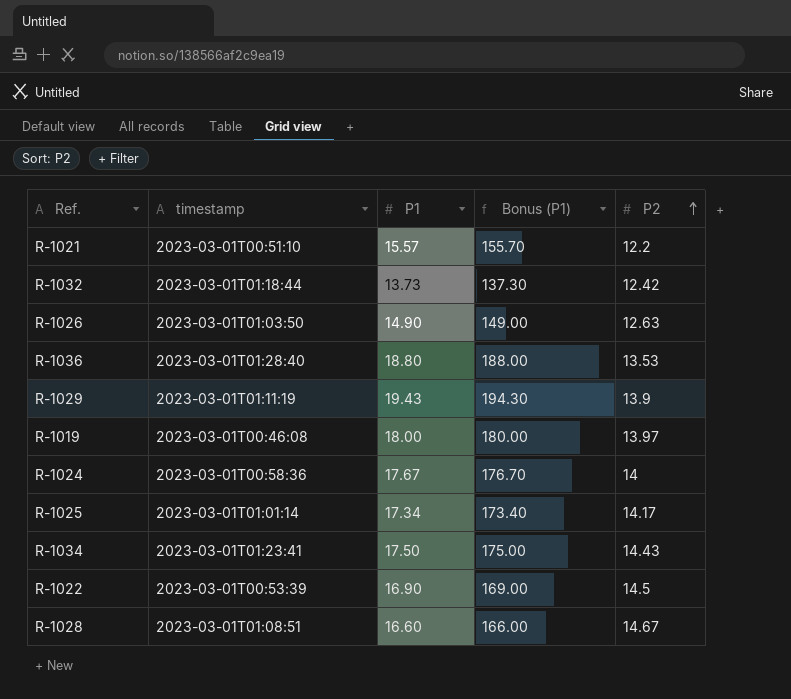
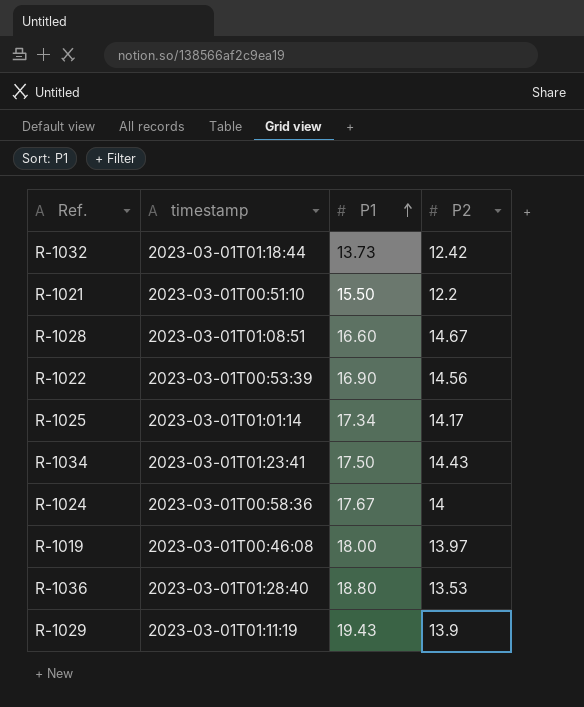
row order: P2 ascending -> P1 ascending
column Bonus (P1) | formula: [P1] * 10 -> none
row R-1026: 2023-03-01T01:03:50 | 14.90 | 149.00 | 12.63 -> none
R-1021 | P1: 15.57 -> 15.50
R-1022 | P2: 14.5 -> 14.56

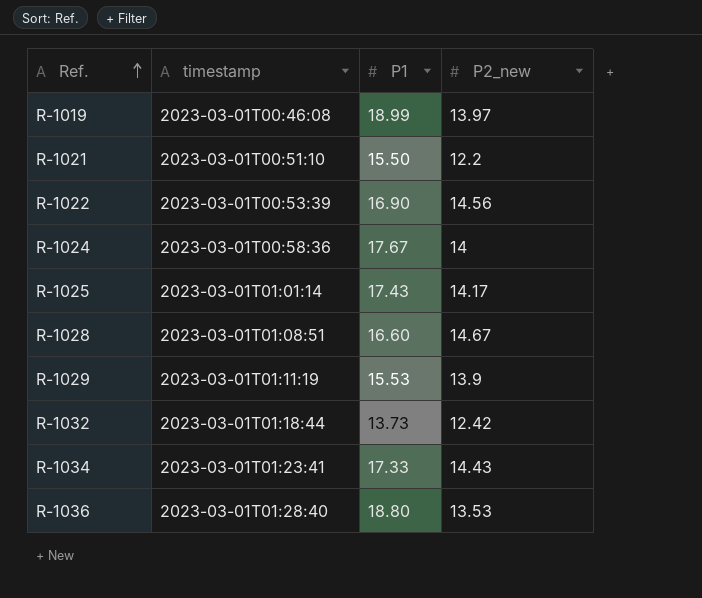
row order: P1 ascending -> Ref. ascending
column name: P2 -> P2_new
R-1019 | P1: 18.00 -> 18.99
R-1025 | P1: 17.34 -> 17.43
R-1029 | P1: 19.43 -> 15.53
R-1034 | P1: 17.50 -> 17.33

